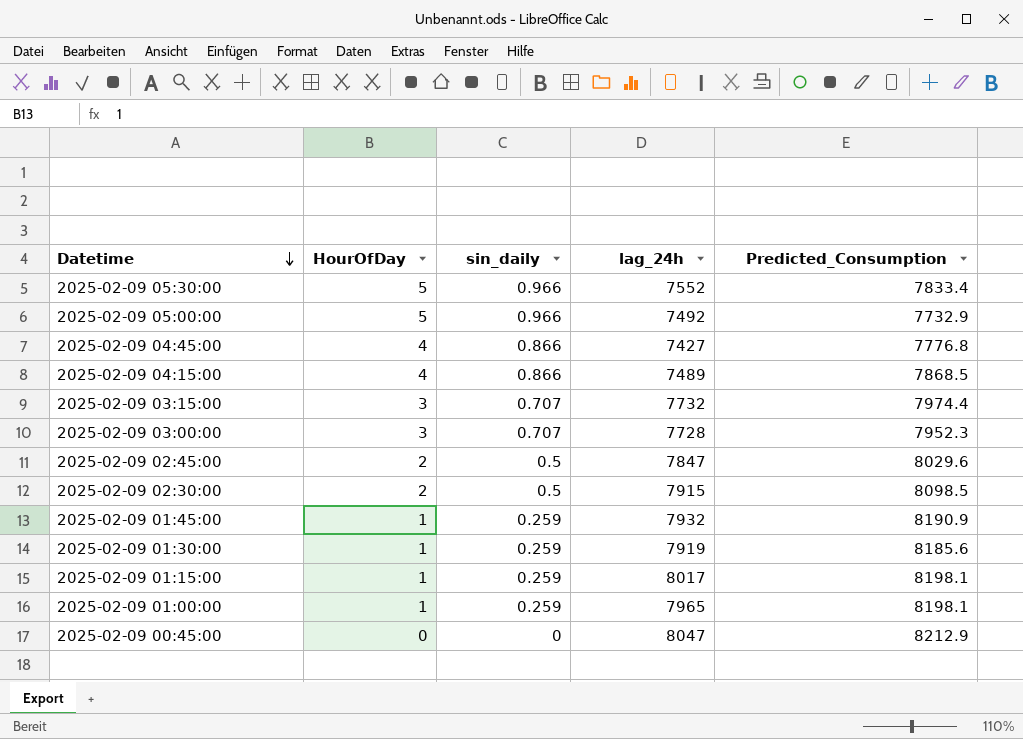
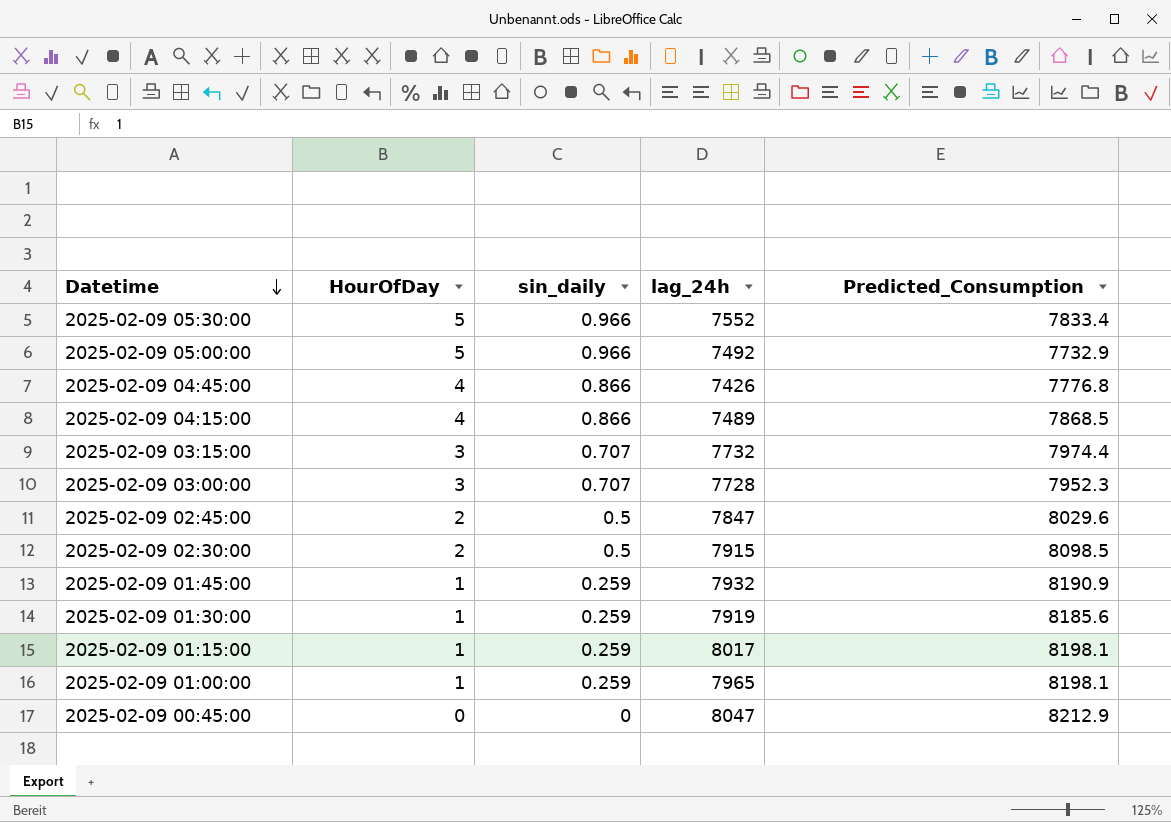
2025-02-09 04:45:00 | lag_24h: 7427 -> 7426

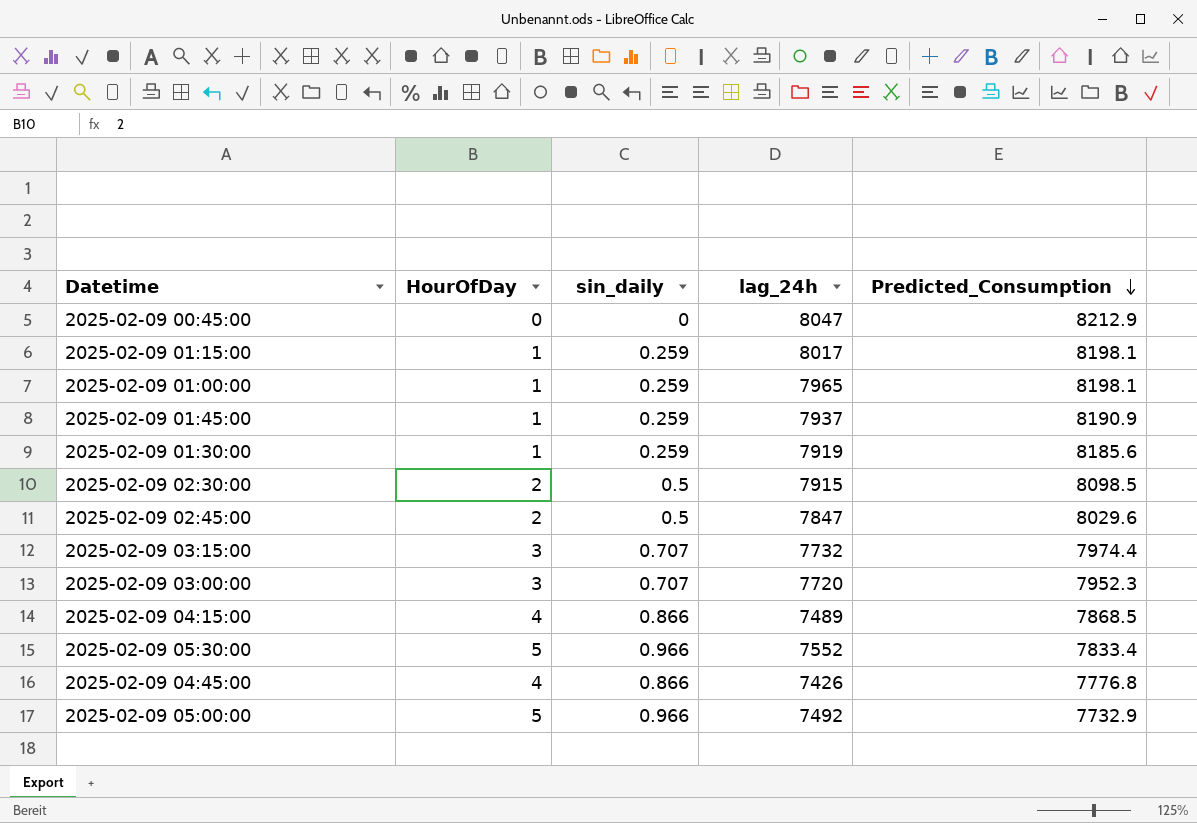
row order: Datetime descending -> Predicted_Consumption descending
2025-02-09 01:45:00 | lag_24h: 7932 -> 7937
2025-02-09 03:00:00 | lag_24h: 7728 -> 7720

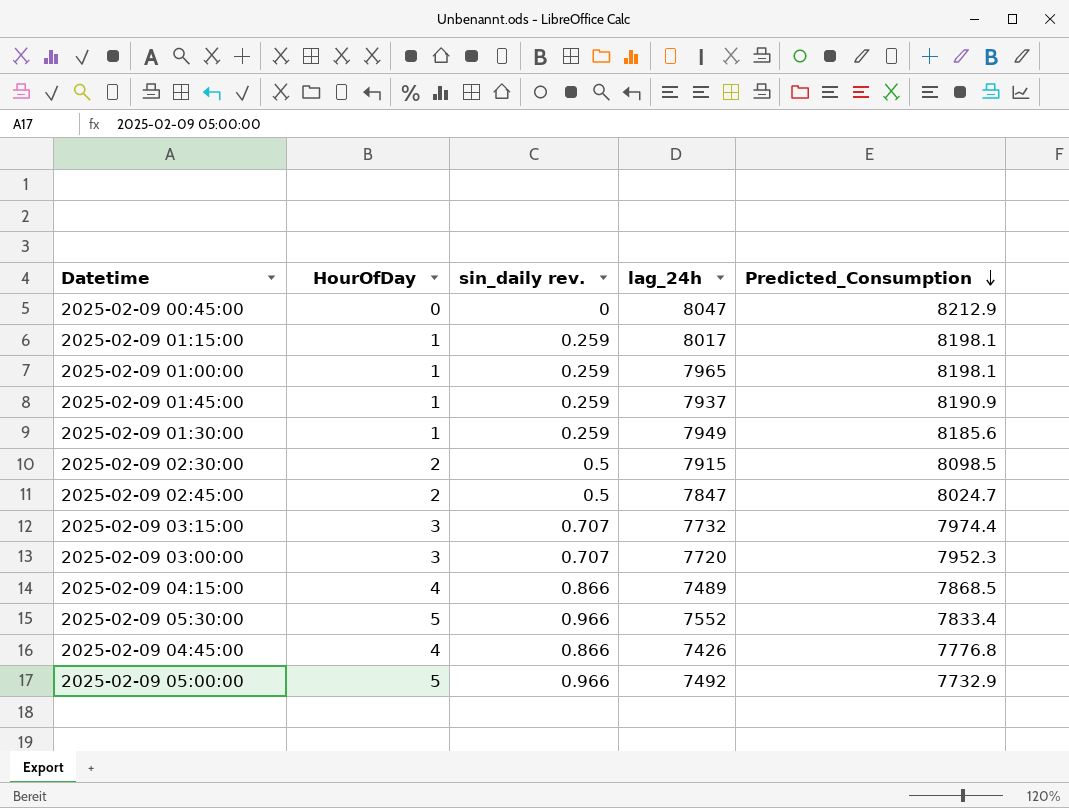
column name: sin_daily -> sin_daily rev.
2025-02-09 01:30:00 | lag_24h: 7919 -> 7949
2025-02-09 02:45:00 | Predicted_Consumption: 8029.6 -> 8024.7

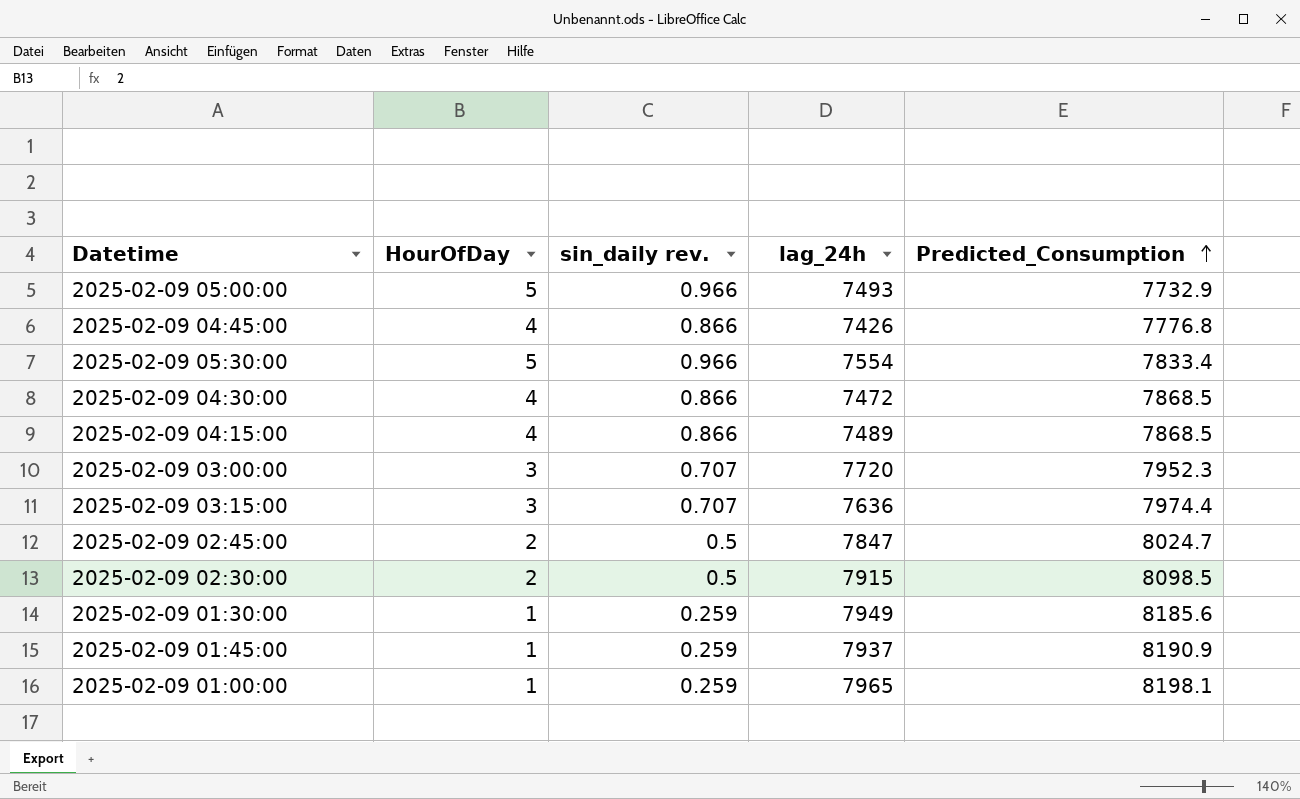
row order: Predicted_Consumption descending -> Predicted_Consumption ascending
row 2025-02-09 00:45:00: 0 | 0 | 8047 | 8212.9 -> none
row 2025-02-09 01:15:00: 1 | 0.259 | 8017 | 8198.1 -> none
2025-02-09 05:00:00 | lag_24h: 7492 -> 7493
2025-02-09 05:30:00 | lag_24h: 7552 -> 7554
row 2025-02-09 04:30:00: none -> 4 | 0.866 | 7472 | 7868.5
2025-02-09 03:15:00 | lag_24h: 7732 -> 7636

